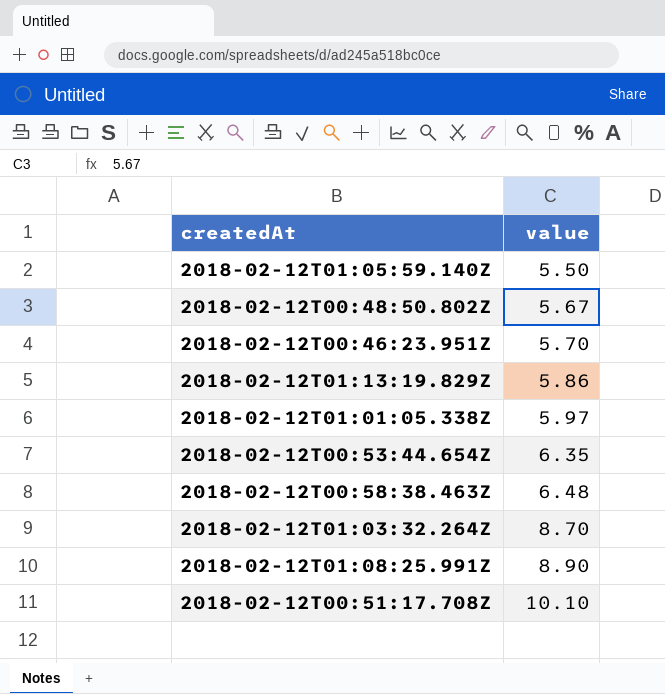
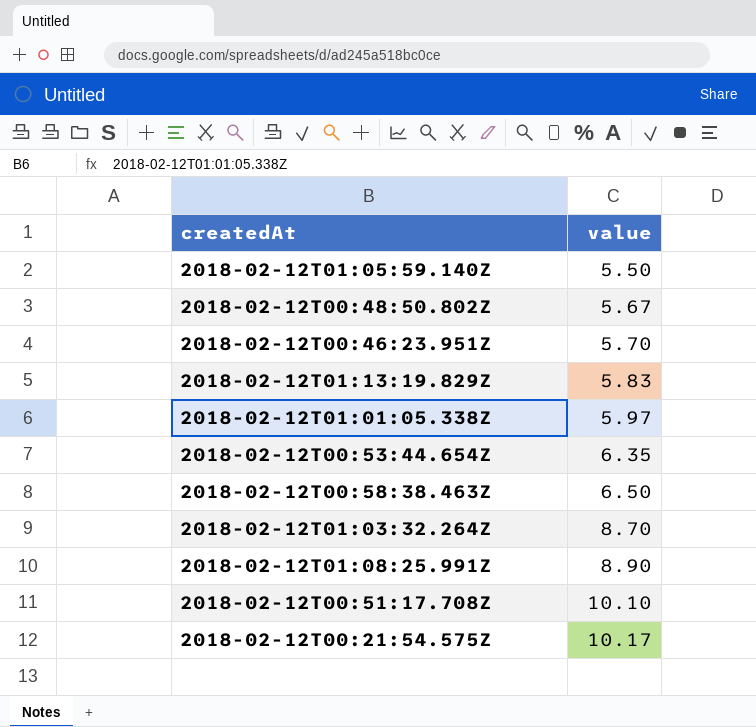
2018-02-12T01:13:19.829Z | value: 5.86 -> 5.83
2018-02-12T00:58:38.463Z | value: 6.48 -> 6.50
row 2018-02-12T00:21:54.575Z: none -> 10.17

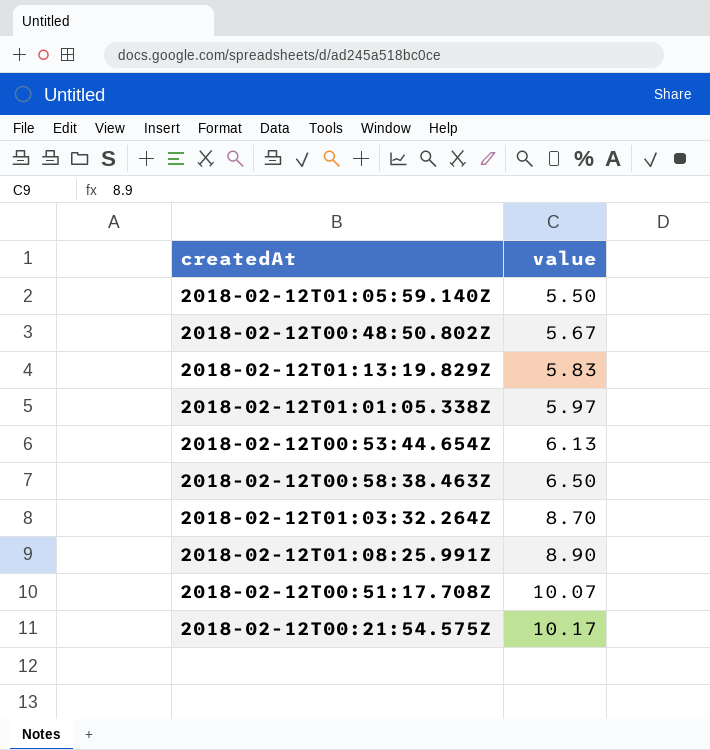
row 2018-02-12T00:46:23.951Z: 5.70 -> none
2018-02-12T00:53:44.654Z | value: 6.35 -> 6.13
2018-02-12T00:51:17.708Z | value: 10.10 -> 10.07

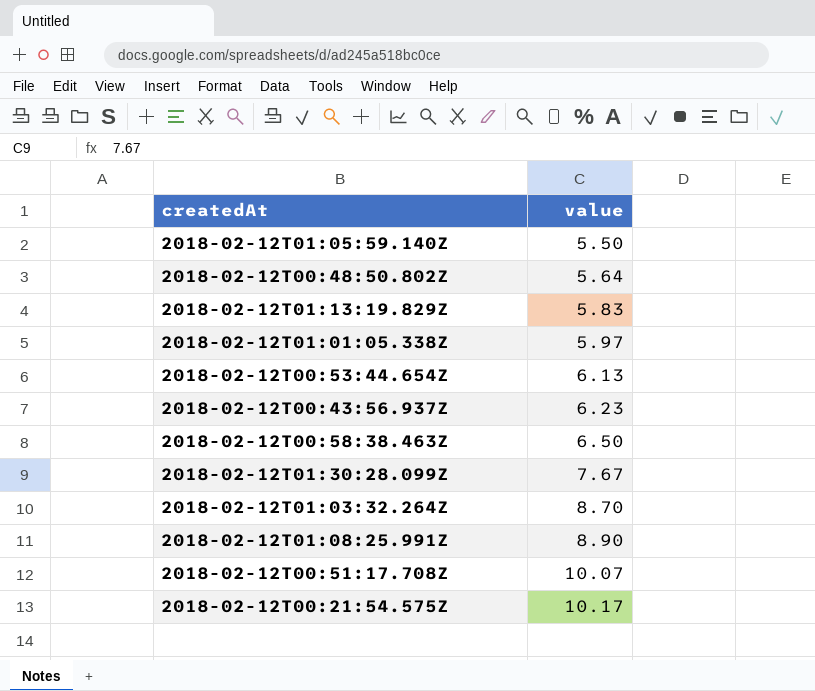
2018-02-12T00:48:50.802Z | value: 5.67 -> 5.64
row 2018-02-12T00:43:56.937Z: none -> 6.23
row 2018-02-12T01:30:28.099Z: none -> 7.67

